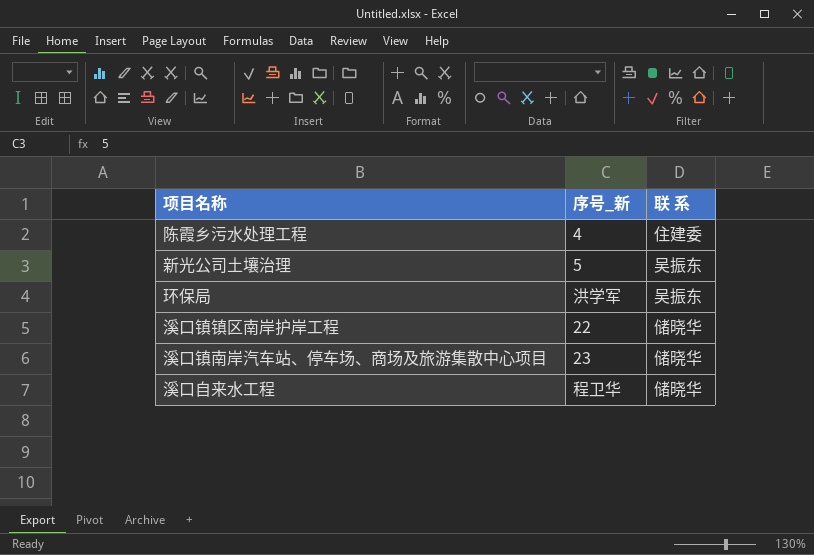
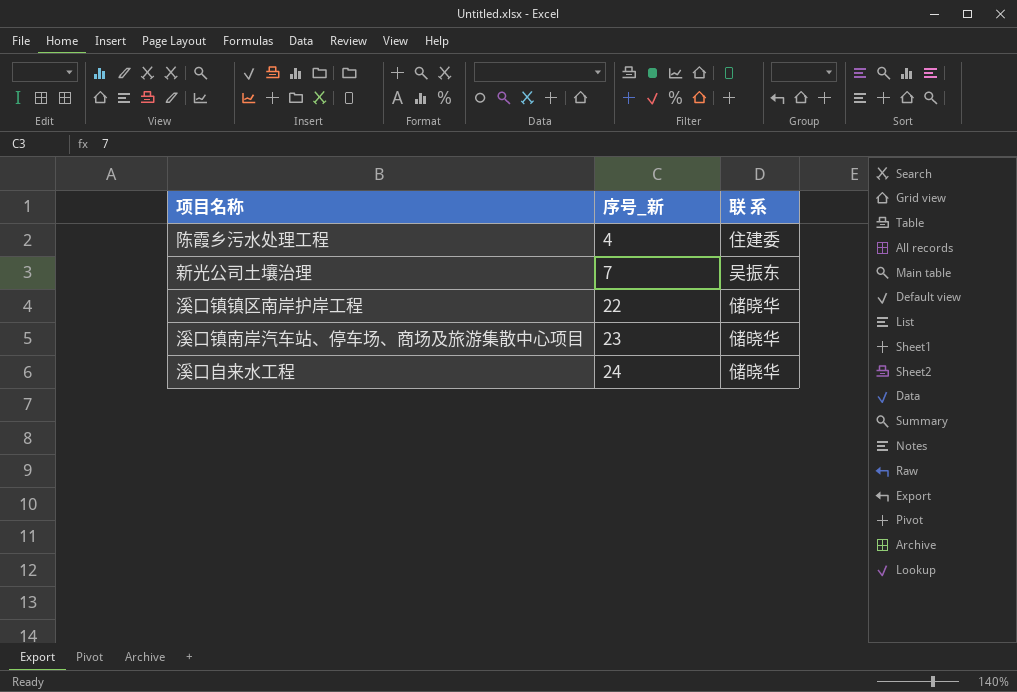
row 环保局: 洪学军 | 吴振东 -> none
新光公司土壤治理 | 序号_新: 5 -> 7
溪口自来水工程 | 序号_新: 程卫华 -> 24

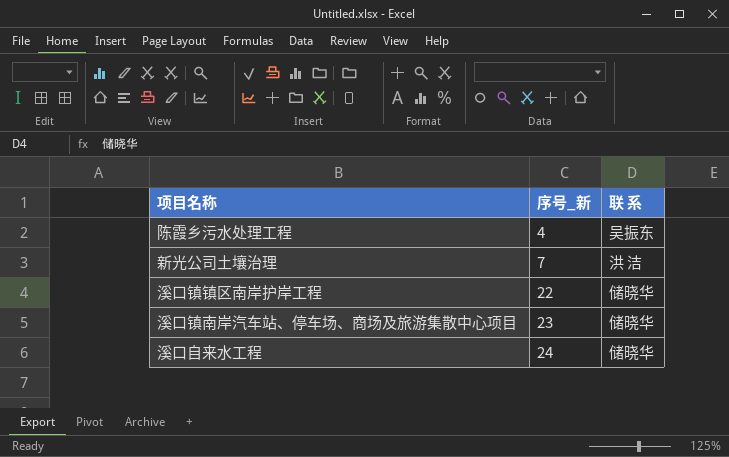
陈霞乡污水处理工程 | 联 系: 住建委 -> 吴振东
新光公司土壤治理 | 联 系: 吴振东 -> 洪 洁

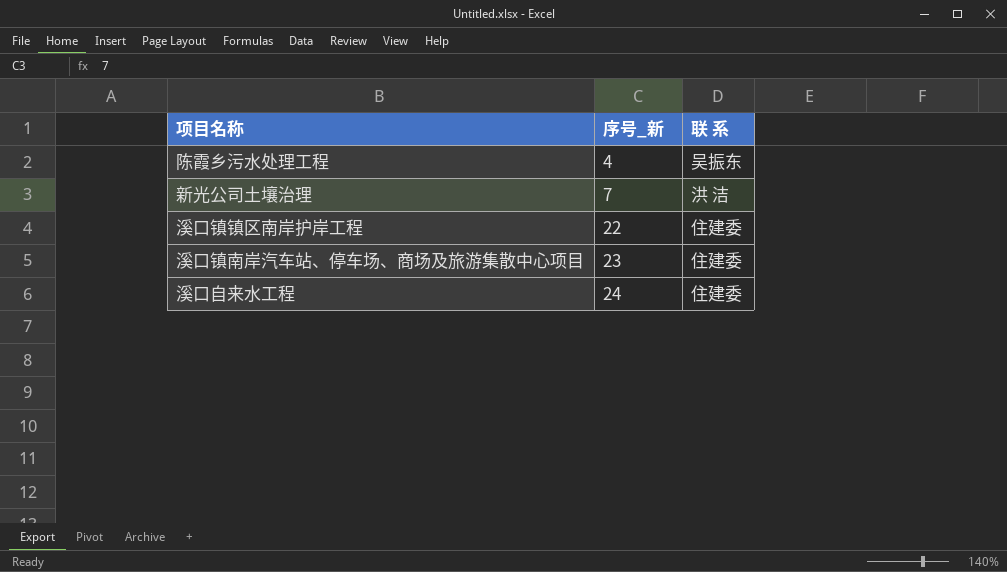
溪口镇镇区南岸护岸工程 | 联 系: 储晓华 -> 住建委
溪口镇南岸汽车站、停车场、商场及旅游集散中心项目 | 联 系: 储晓华 -> 住建委
溪口自来水工程 | 联 系: 储晓华 -> 住建委

